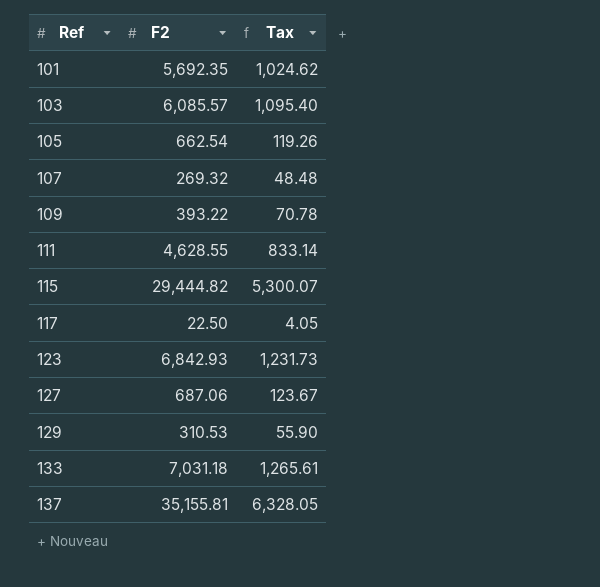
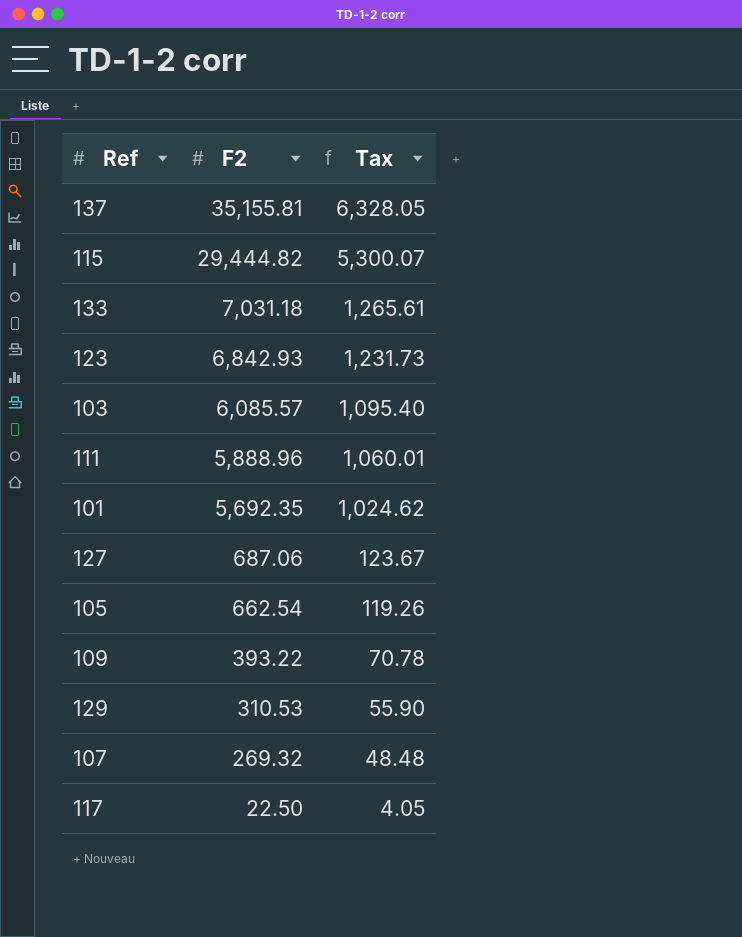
row order: Ref ascending -> F2 descending
111 | F2: 4,628.55 -> 5,888.96
111 | Tax: 833.14 -> 1,060.01

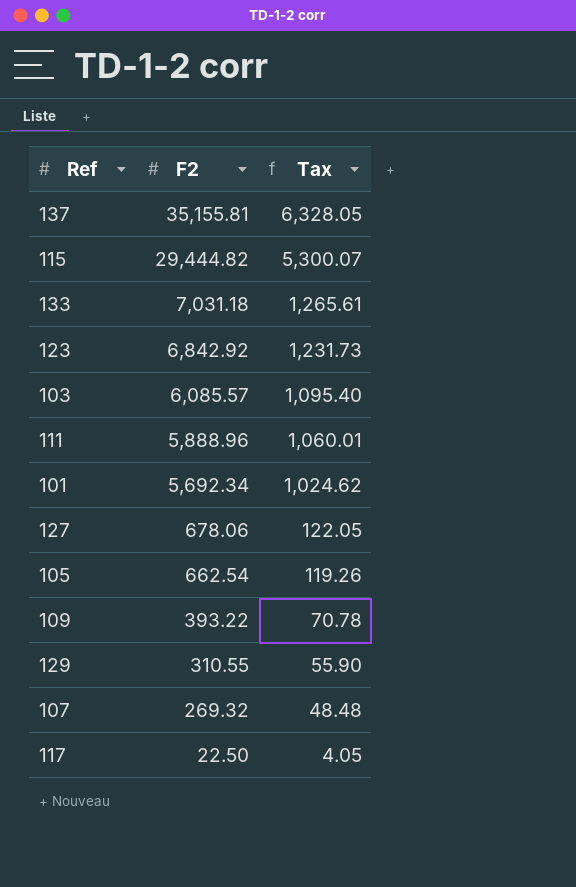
123 | F2: 6,842.93 -> 6,842.92
101 | F2: 5,692.35 -> 5,692.34
127 | F2: 687.06 -> 678.06
127 | Tax: 123.67 -> 122.05
129 | F2: 310.53 -> 310.55

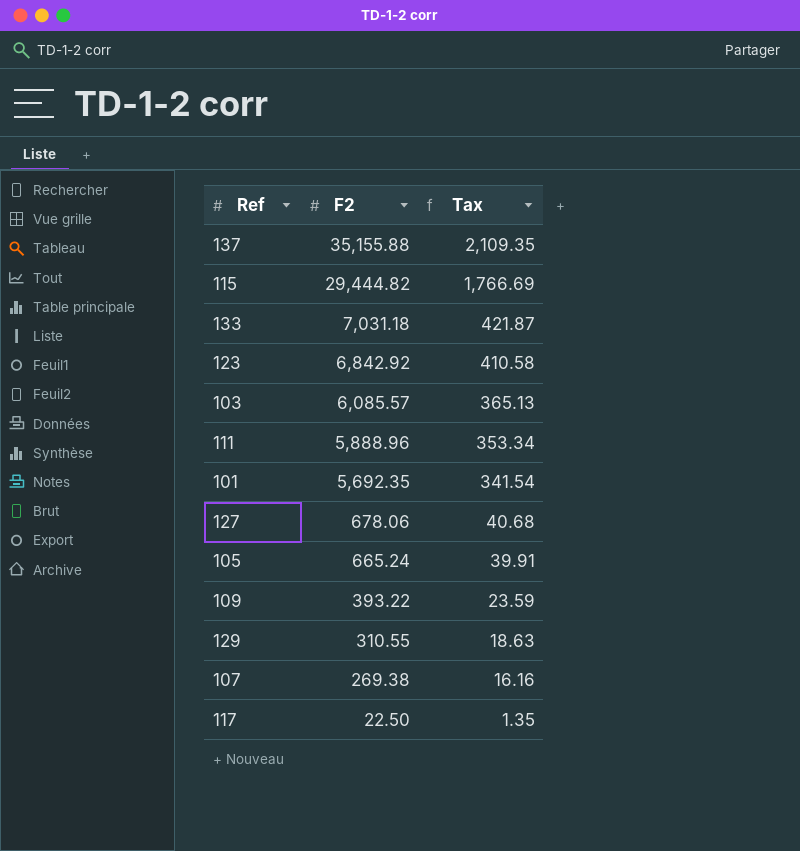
column Tax | formula: [F2] * 0.18 -> [F2] * 0.06
137 | F2: 35,155.81 -> 35,155.88
101 | F2: 5,692.34 -> 5,692.35
105 | F2: 662.54 -> 665.24
107 | F2: 269.32 -> 269.38

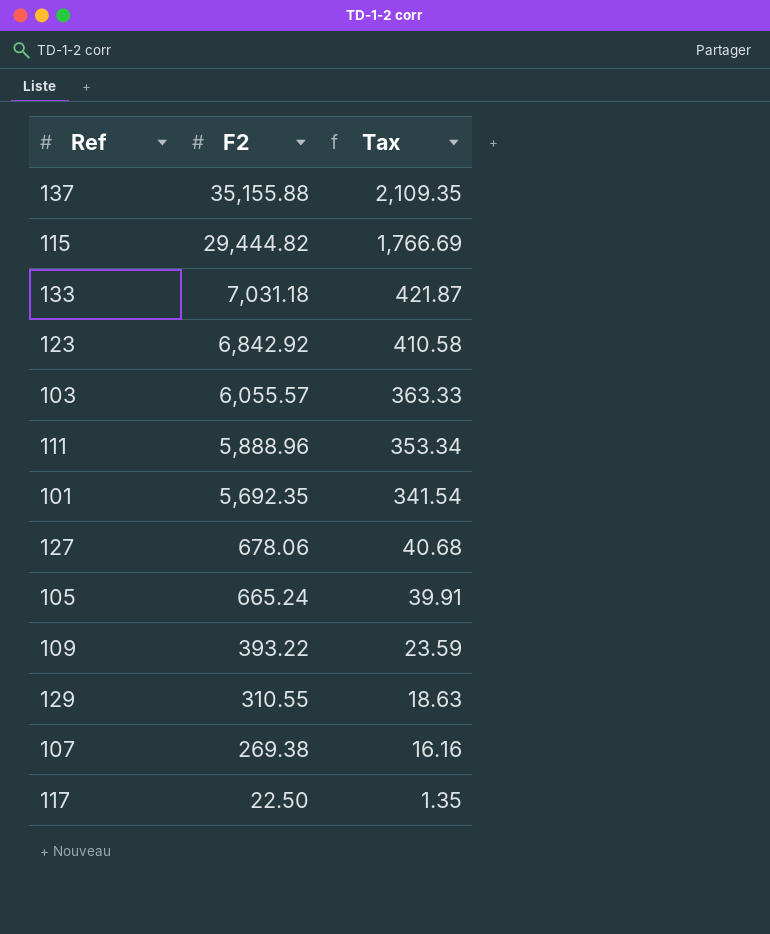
103 | F2: 6,085.57 -> 6,055.57
103 | Tax: 365.13 -> 363.33

